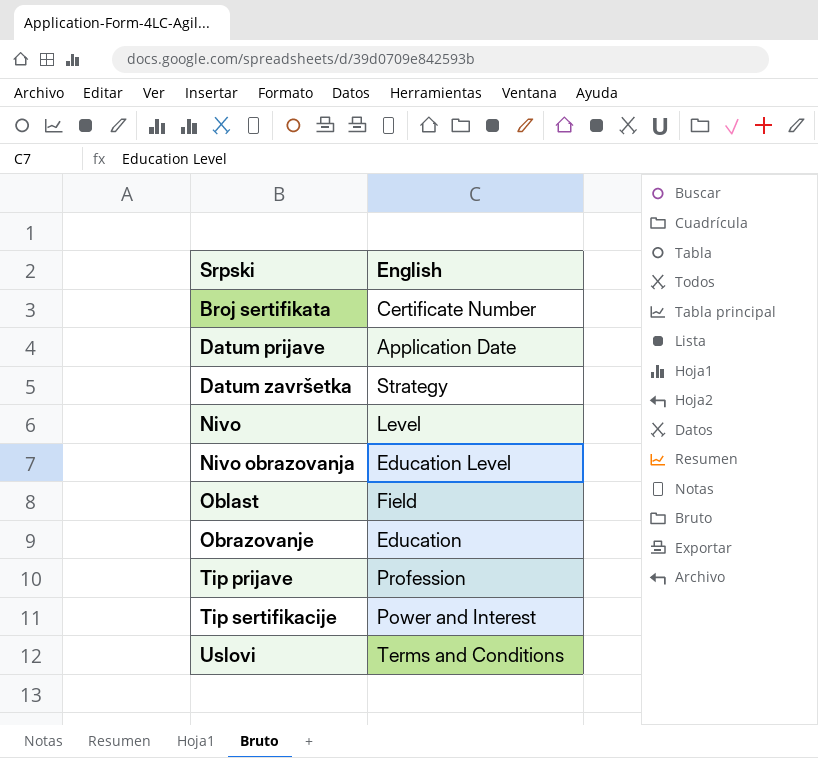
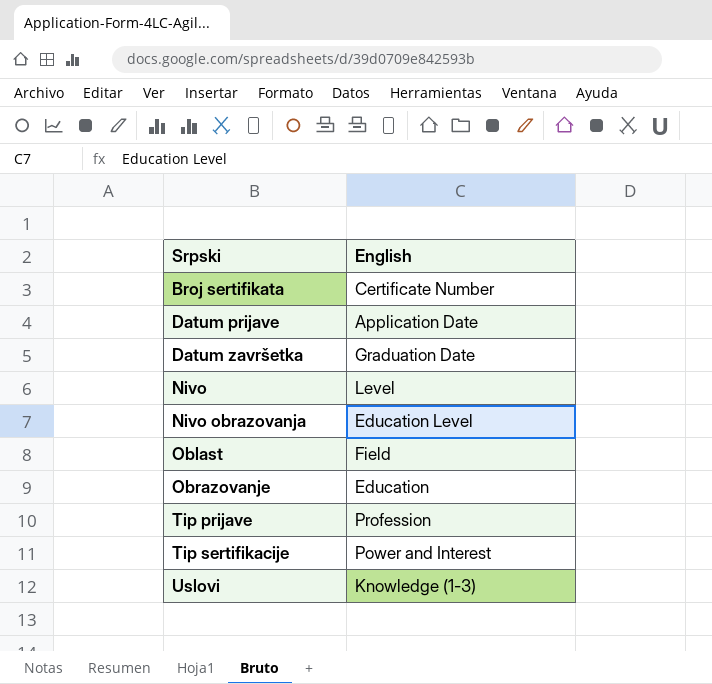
Datum završetka | English: Strategy -> Graduation Date
Uslovi | English: Terms and Conditions -> Knowledge (1-3)

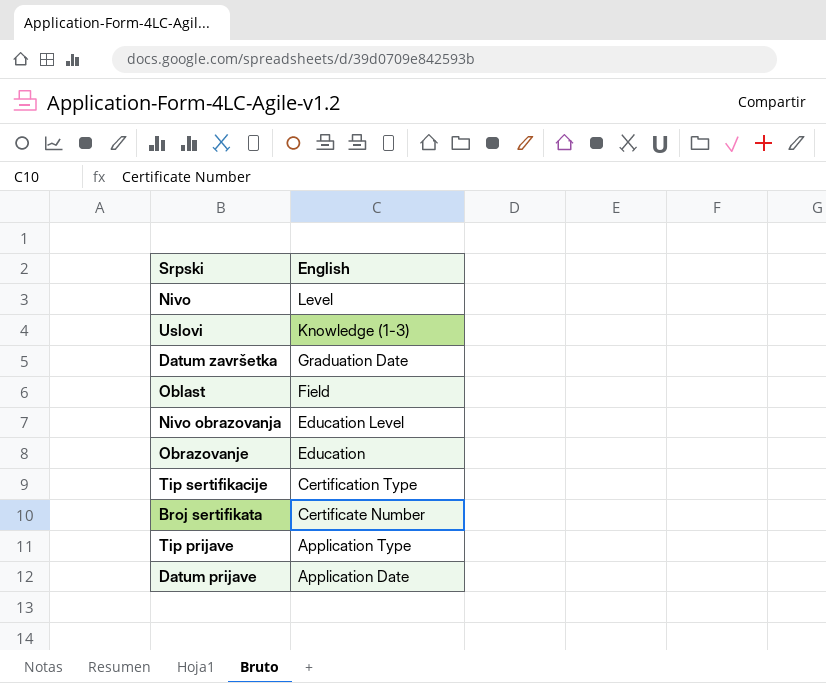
row order: Srpski ascending -> English descending
Tip sertifikacije | English: Power and Interest -> Certification Type
Tip prijave | English: Profession -> Application Type

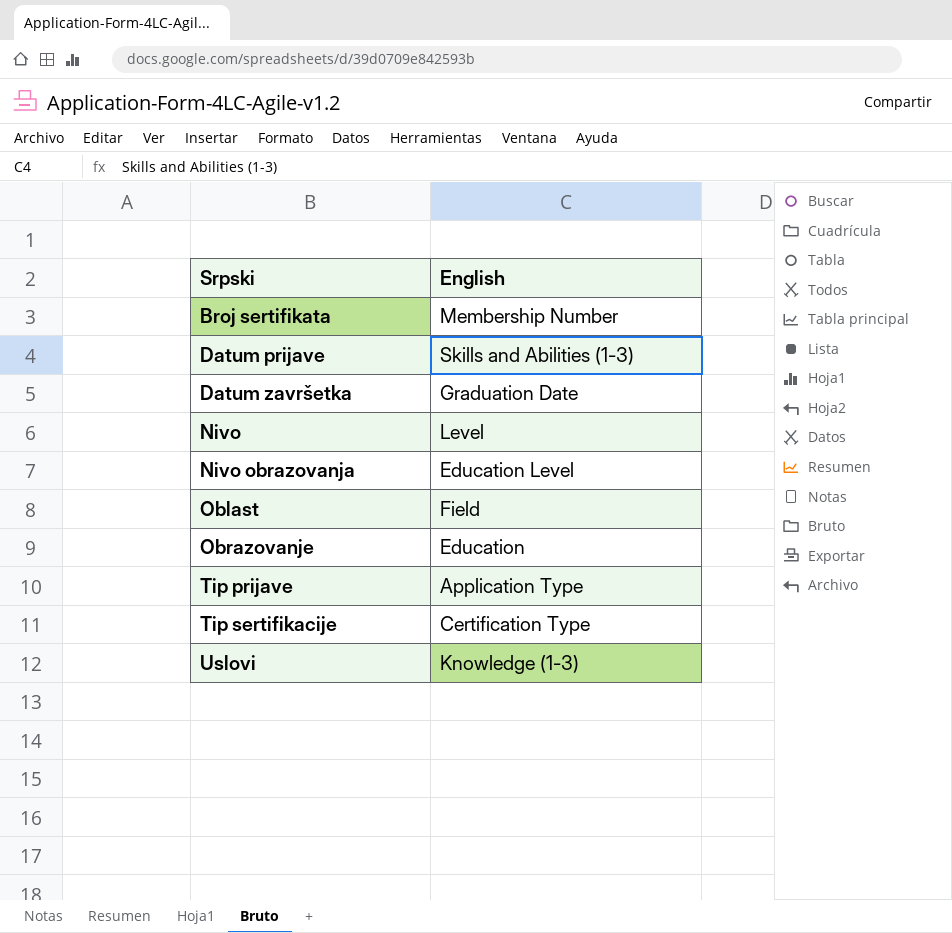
row order: English descending -> Srpski ascending
Broj sertifikata | English: Certificate Number -> Membership Number
Datum prijave | English: Application Date -> Skills and Abilities (1-3)

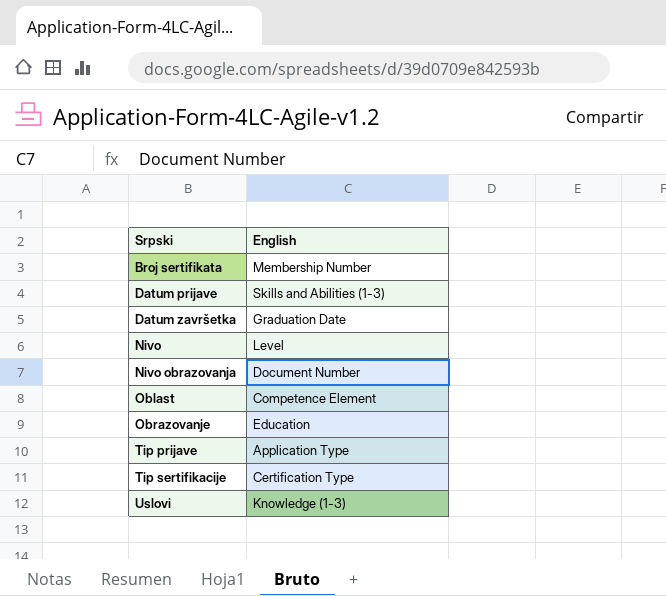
Nivo obrazovanja | English: Education Level -> Document Number
Oblast | English: Field -> Competence Element

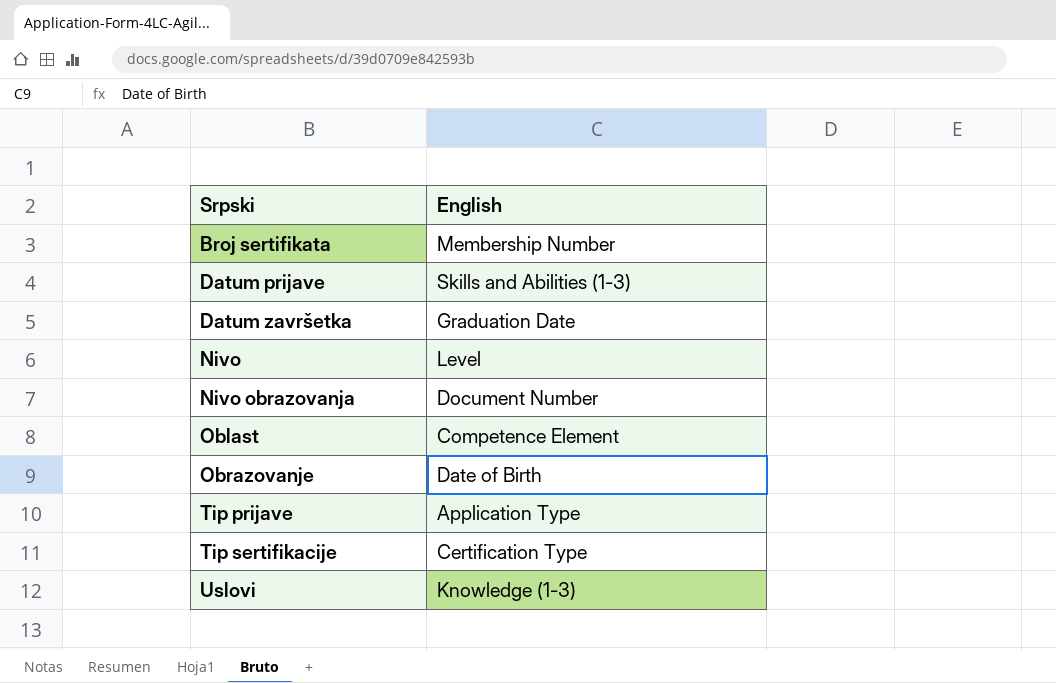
Obrazovanje | English: Education -> Date of Birth

